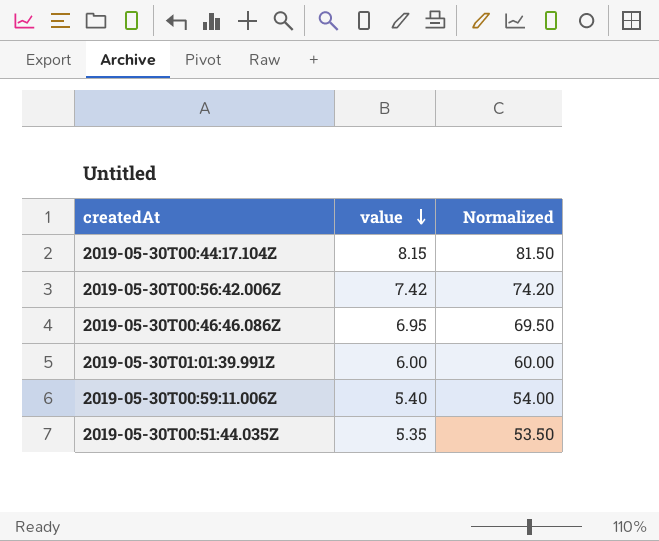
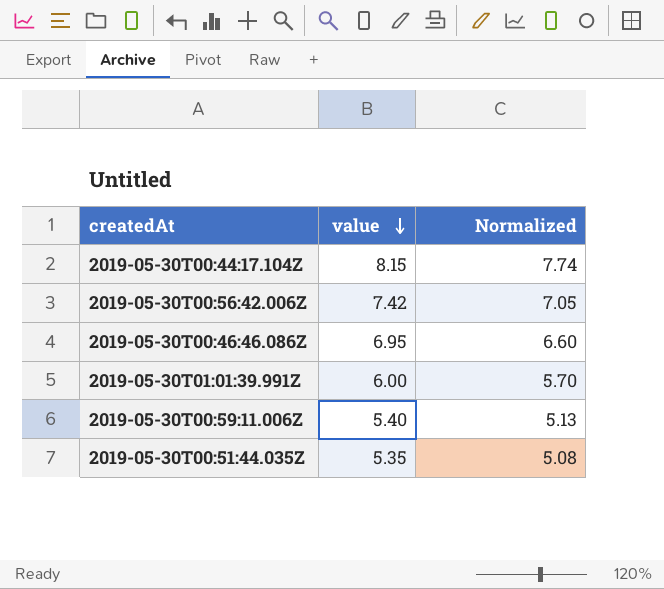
column Normalized | formula: [value] * 10 -> [value] * 0.95

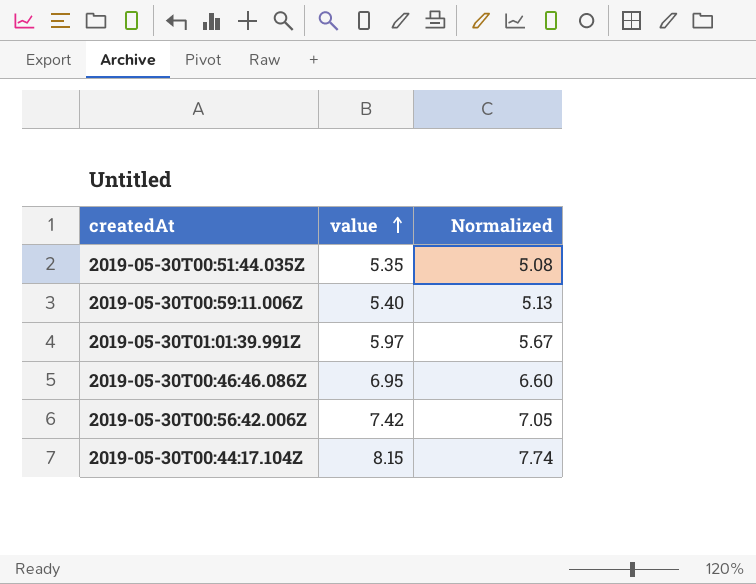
row order: value descending -> value ascending
2019-05-30T01:01:39.991Z | value: 6.00 -> 5.97
2019-05-30T01:01:39.991Z | Normalized: 5.70 -> 5.67

